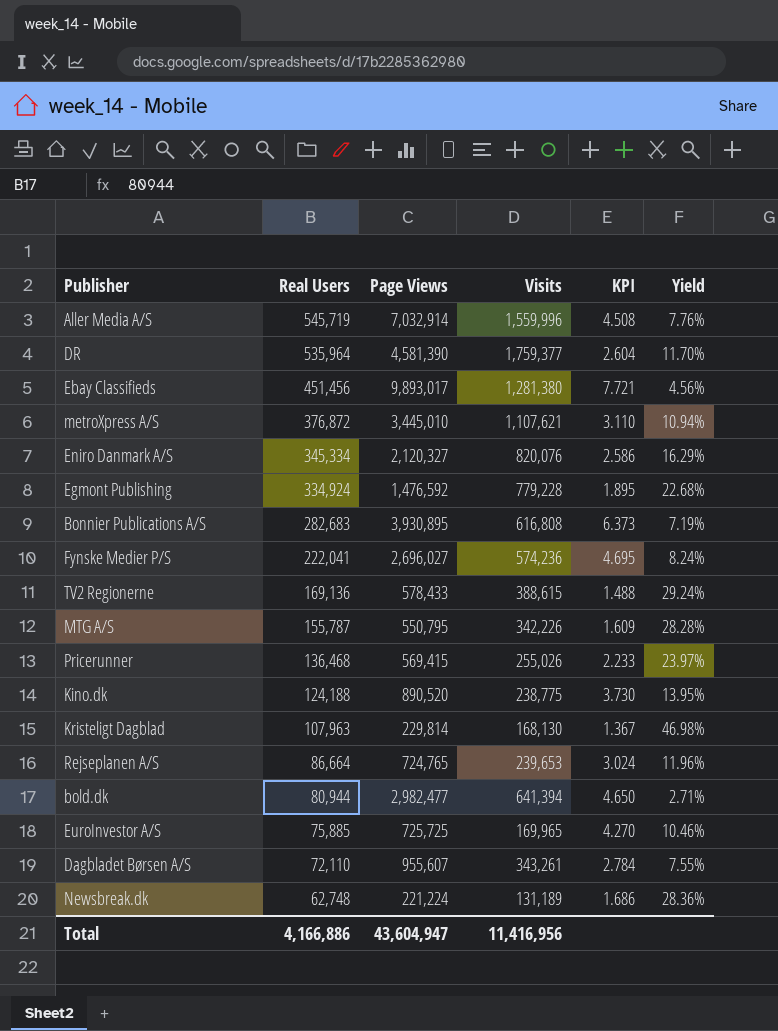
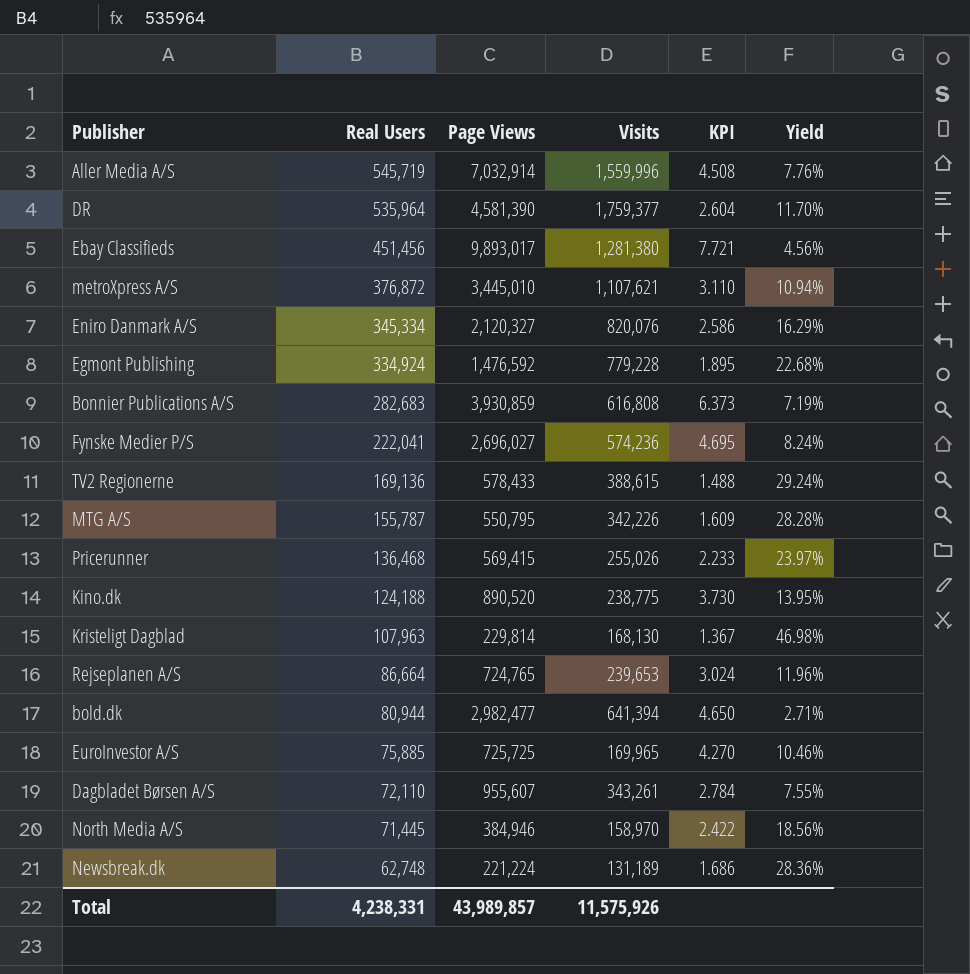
Bonnier Publications A/S | Page Views: 3,930,895 -> 3,930,859
row North Media A/S: none -> 71,445 | 384,946 | 158,970 | 2.422 | 18.56%
Total | Real Users: 4,166,886 -> 4,238,331
Total | Page Views: 43,604,947 -> 43,989,857
Total | Visits: 11,416,956 -> 11,575,926

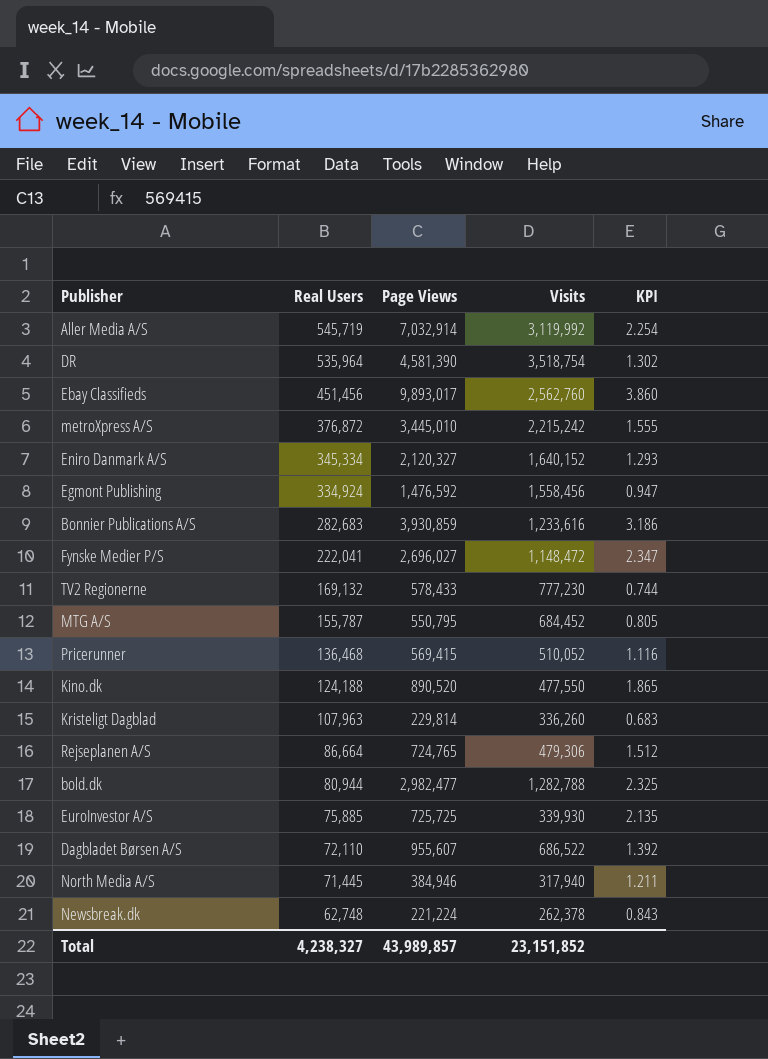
column Yield | formula: [Real Users] / [Page Views] -> none
Aller Media A/S | Visits: 1,559,996 -> 3,119,992
Aller Media A/S | KPI: 4.508 -> 2.254
DR | Visits: 1,759,377 -> 3,518,754
DR | KPI: 2.604 -> 1.302
Ebay Classifieds | Visits: 1,281,380 -> 2,562,760
Ebay Classifieds | KPI: 7.721 -> 3.860
metroXpress A/S | Visits: 1,107,621 -> 2,215,242
metroXpress A/S | KPI: 3.110 -> 1.555
Eniro Danmark A/S | Visits: 820,076 -> 1,640,152
Eniro Danmark A/S | KPI: 2.586 -> 1.293
Egmont Publishing | Visits: 779,228 -> 1,558,456
Egmont Publishing | KPI: 1.895 -> 0.947
Bonnier Publications A/S | Visits: 616,808 -> 1,233,616
Bonnier Publications A/S | KPI: 6.373 -> 3.186
Fynske Medier P/S | Visits: 574,236 -> 1,148,472
Fynske Medier P/S | KPI: 4.695 -> 2.347
TV2 Regionerne | Real Users: 169,136 -> 169,132
TV2 Regionerne | Visits: 388,615 -> 777,230
TV2 Regionerne | KPI: 1.488 -> 0.744
MTG A/S | Visits: 342,226 -> 684,452
MTG A/S | KPI: 1.609 -> 0.805
Pricerunner | Visits: 255,026 -> 510,052
Pricerunner | KPI: 2.233 -> 1.116
Kino.dk | Visits: 238,775 -> 477,550
Kino.dk | KPI: 3.730 -> 1.865
Kristeligt Dagblad | Visits: 168,130 -> 336,260
Kristeligt Dagblad | KPI: 1.367 -> 0.683
Rejseplanen A/S | Visits: 239,653 -> 479,306
Rejseplanen A/S | KPI: 3.024 -> 1.512
bold.dk | Visits: 641,394 -> 1,282,788
bold.dk | KPI: 4.650 -> 2.325
EuroInvestor A/S | Visits: 169,965 -> 339,930
EuroInvestor A/S | KPI: 4.270 -> 2.135
Dagbladet Børsen A/S | Visits: 343,261 -> 686,522
Dagbladet Børsen A/S | KPI: 2.784 -> 1.392
North Media A/S | Visits: 158,970 -> 317,940
North Media A/S | KPI: 2.422 -> 1.211
Newsbreak.dk | Visits: 131,189 -> 262,378
Newsbreak.dk | KPI: 1.686 -> 0.843
Total | Real Users: 4,238,331 -> 4,238,327
Total | Visits: 11,575,926 -> 23,151,852

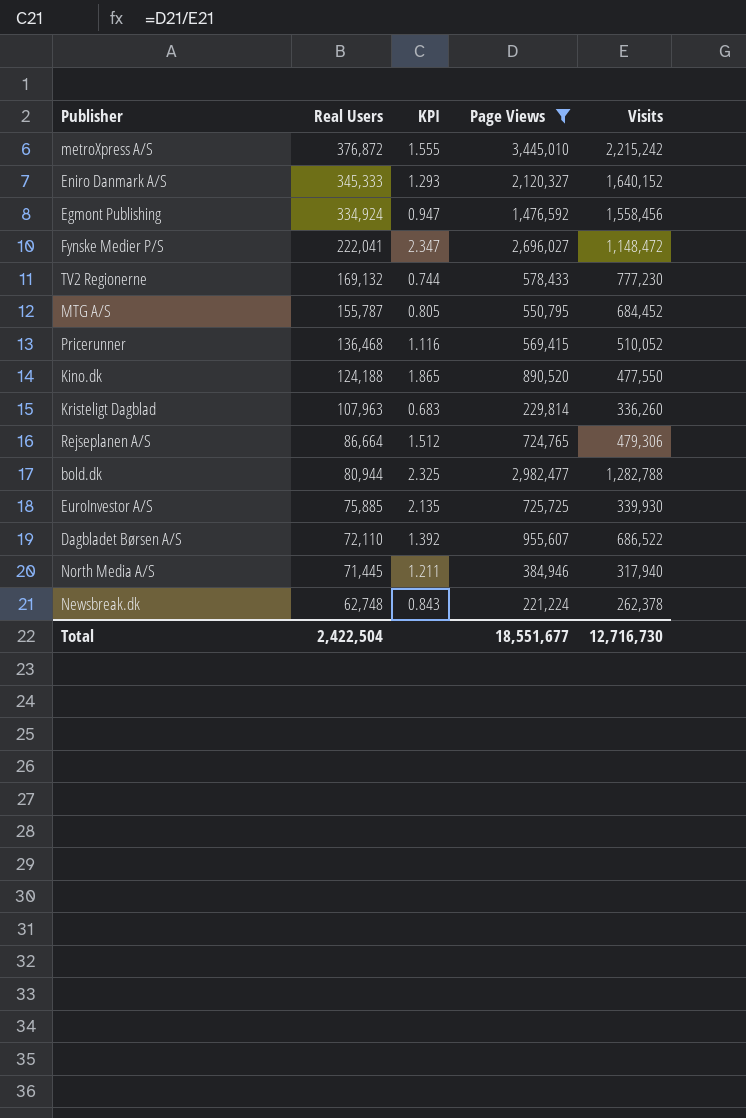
filter: none -> Page Views <= 3,445,010
column KPI | position: 5 -> 3
Eniro Danmark A/S | Real Users: 345,334 -> 345,333
Total | Real Users: 4,238,327 -> 2,422,504
Total | Page Views: 43,989,857 -> 18,551,677
Total | Visits: 23,151,852 -> 12,716,730

